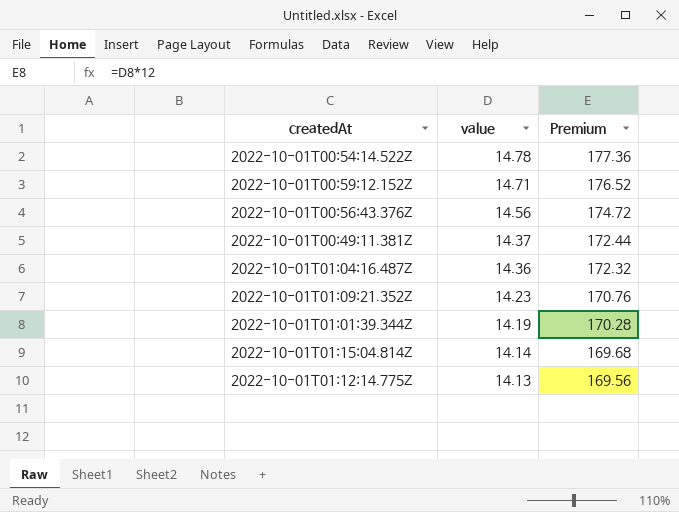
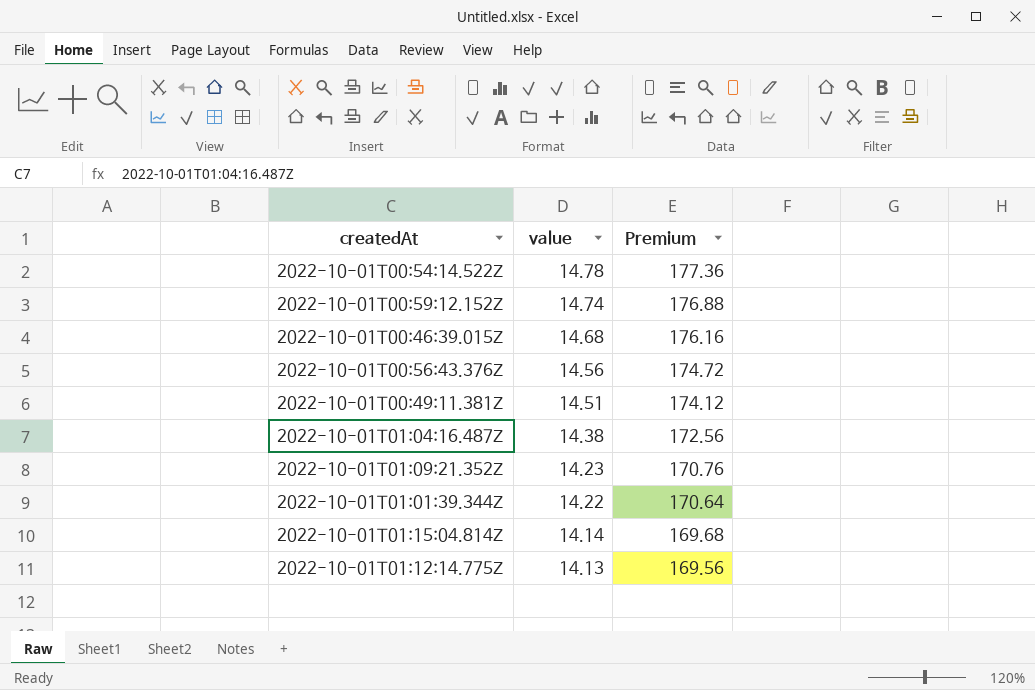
2022-10-01T00:59:12.152Z | value: 14.71 -> 14.74
2022-10-01T00:59:12.152Z | Premium: 176.52 -> 176.88
row 2022-10-01T00:46:39.015Z: none -> 14.68 | 176.16
2022-10-01T00:49:11.381Z | value: 14.37 -> 14.51
2022-10-01T00:49:11.381Z | Premium: 172.44 -> 174.12
2022-10-01T01:04:16.487Z | value: 14.36 -> 14.38
2022-10-01T01:04:16.487Z | Premium: 172.32 -> 172.56
2022-10-01T01:01:39.344Z | value: 14.19 -> 14.22
2022-10-01T01:01:39.344Z | Premium: 170.28 -> 170.64

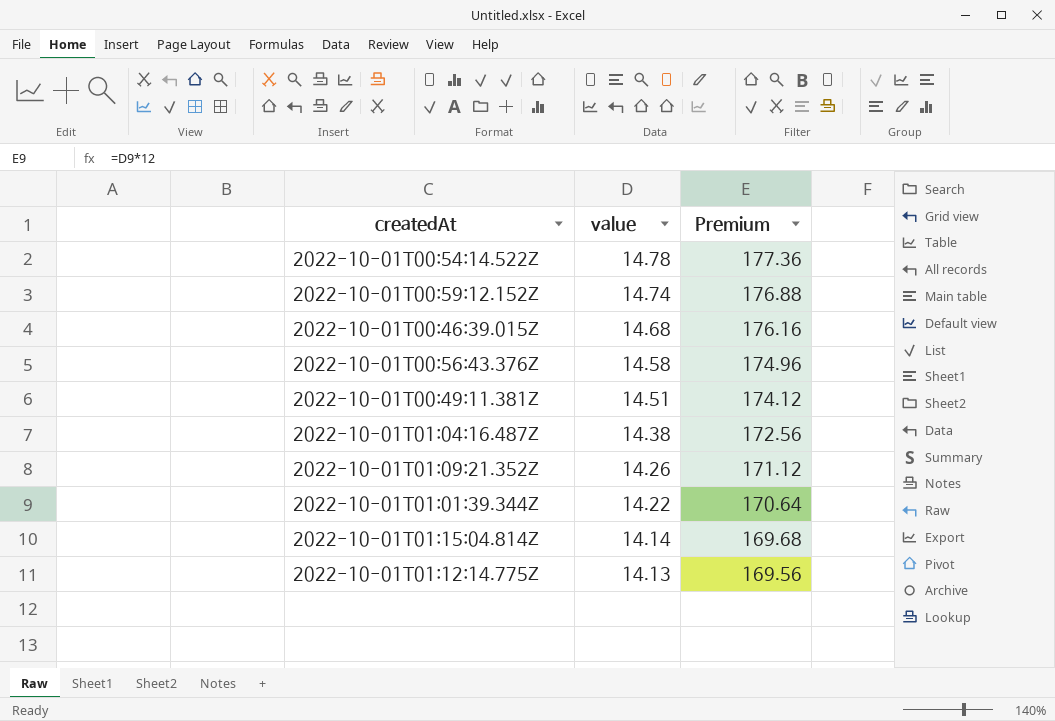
2022-10-01T00:56:43.376Z | value: 14.56 -> 14.58
2022-10-01T00:56:43.376Z | Premium: 174.72 -> 174.96
2022-10-01T01:09:21.352Z | value: 14.23 -> 14.26
2022-10-01T01:09:21.352Z | Premium: 170.76 -> 171.12

